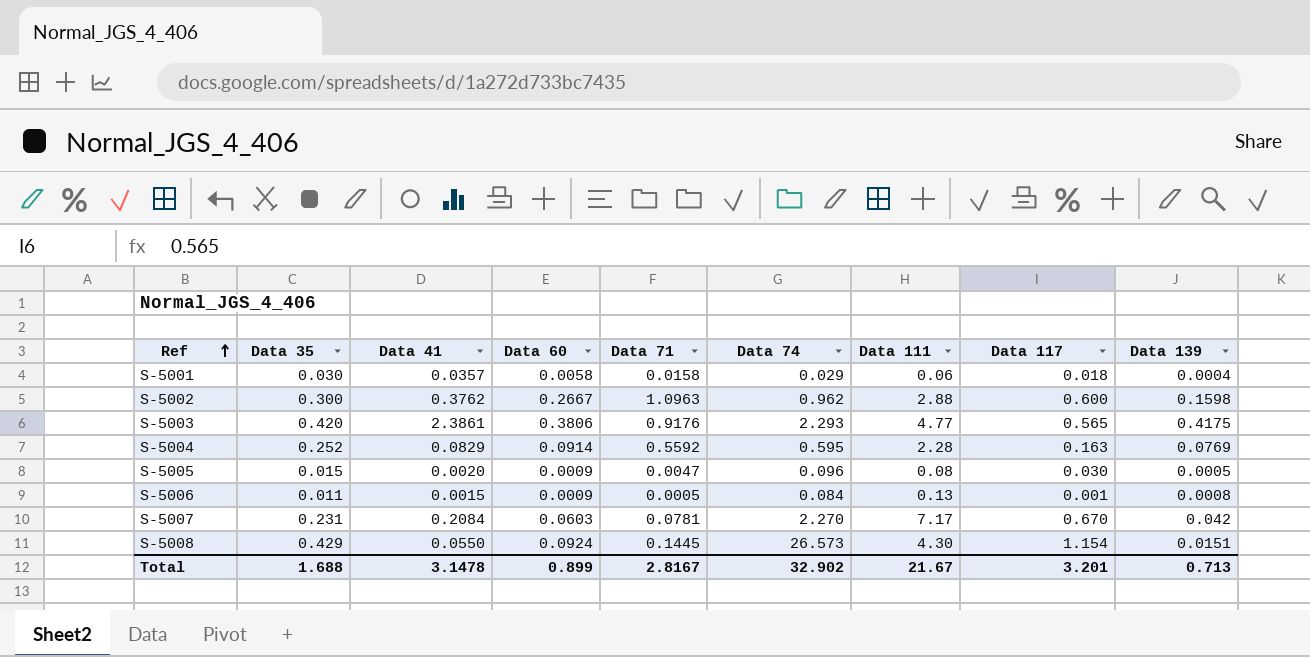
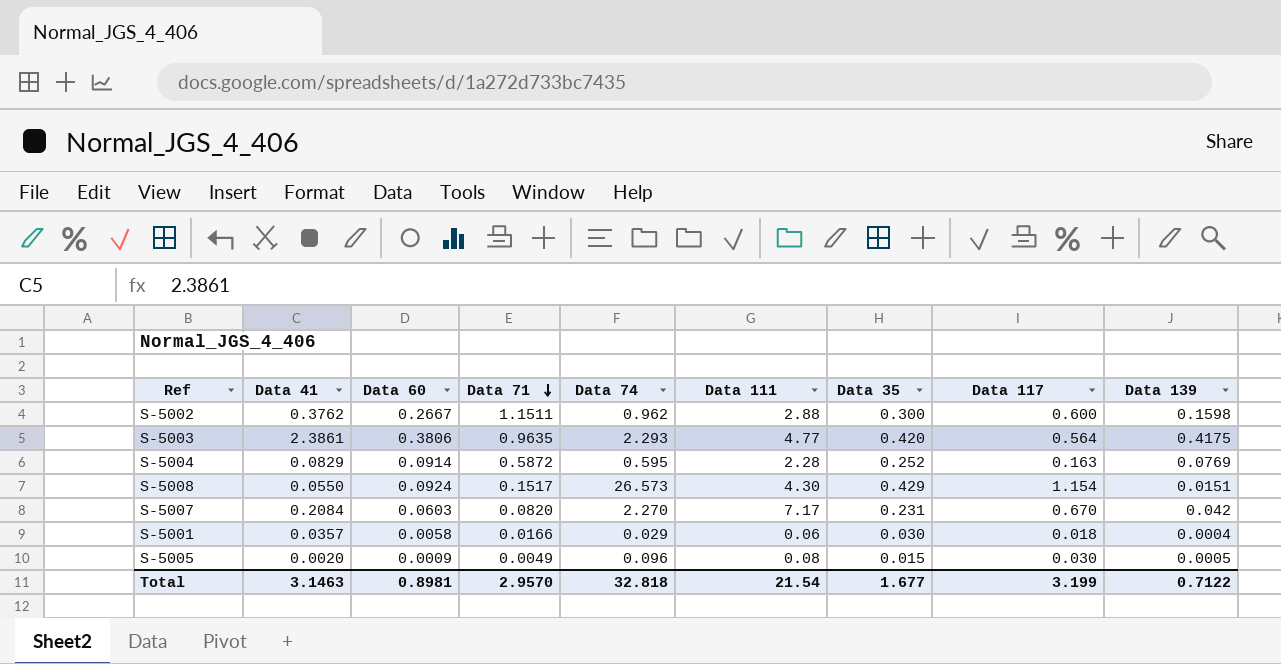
row order: Ref ascending -> Data 71 descending
column Data 35 | position: 2 -> 7
row S-5006: 0.011 | 0.0015 | 0.0009 | 0.0005 | 0.084 | 0.13 | 0.001 | 0.0008 -> none
S-5002 | Data 71: 1.0963 -> 1.1511
S-5003 | Data 71: 0.9176 -> 0.9635
S-5003 | Data 117: 0.565 -> 0.564
S-5004 | Data 71: 0.5592 -> 0.5872
S-5008 | Data 71: 0.1445 -> 0.1517
S-5007 | Data 71: 0.0781 -> 0.0820
S-5001 | Data 71: 0.0158 -> 0.0166
S-5005 | Data 71: 0.0047 -> 0.0049
Total | Data 41: 3.1478 -> 3.1463
Total | Data 60: 0.899 -> 0.8981
Total | Data 71: 2.8167 -> 2.9570
Total | Data 74: 32.902 -> 32.818
Total | Data 111: 21.67 -> 21.54
Total | Data 35: 1.688 -> 1.677
Total | Data 117: 3.201 -> 3.199
Total | Data 139: 0.713 -> 0.7122

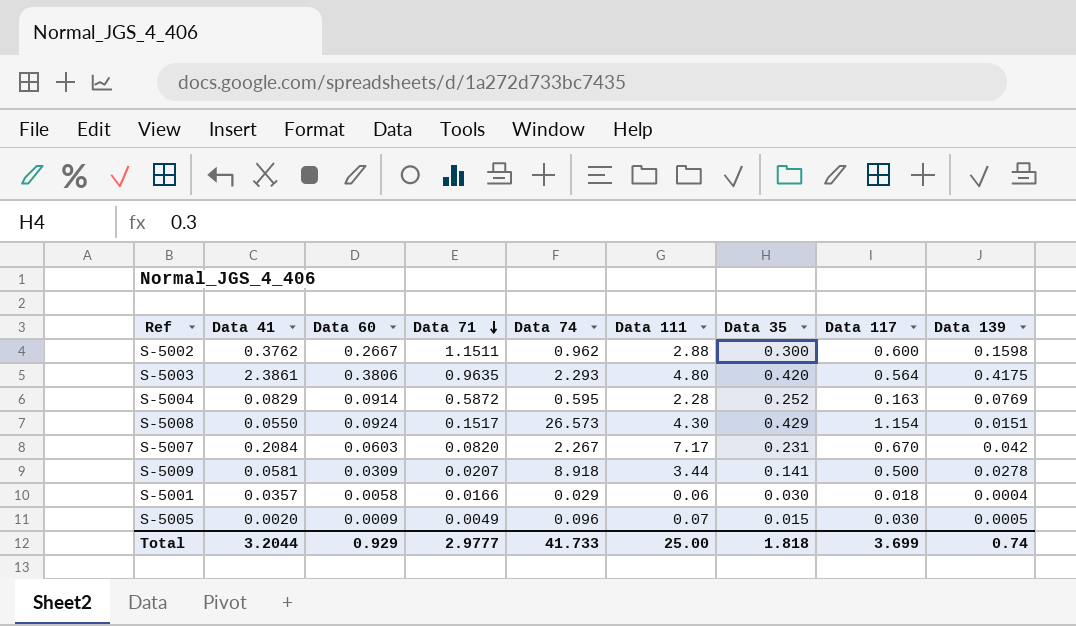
S-5003 | Data 111: 4.77 -> 4.80
S-5007 | Data 74: 2.270 -> 2.267
row S-5009: none -> 0.0581 | 0.0309 | 0.0207 | 8.918 | 3.44 | 0.141 | 0.500 | 0.0278
S-5005 | Data 111: 0.08 -> 0.07
Total | Data 41: 3.1463 -> 3.2044
Total | Data 60: 0.8981 -> 0.929
Total | Data 71: 2.9570 -> 2.9777
Total | Data 74: 32.818 -> 41.733
Total | Data 111: 21.54 -> 25.00
Total | Data 35: 1.677 -> 1.818
Total | Data 117: 3.199 -> 3.699
Total | Data 139: 0.7122 -> 0.74

